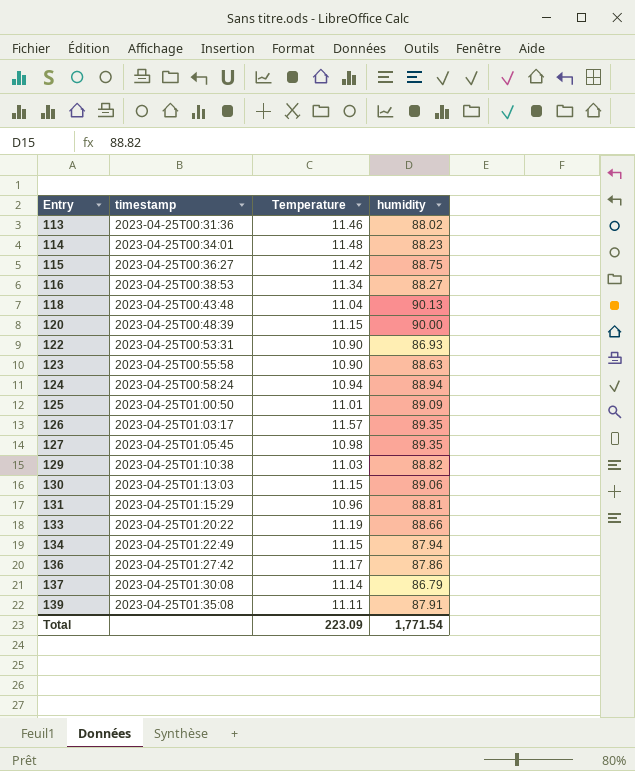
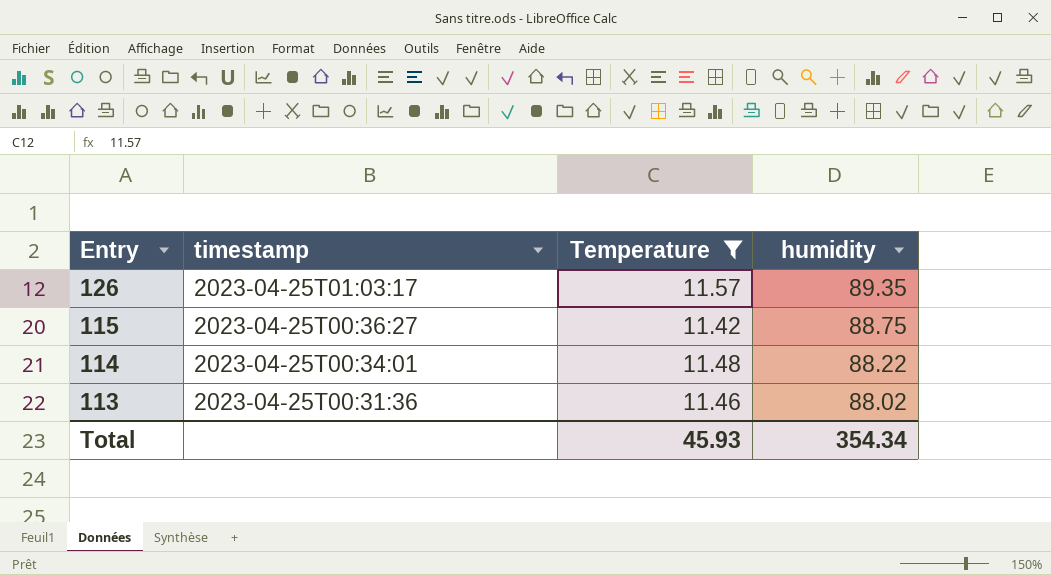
filter: none -> Temperature >= 11.42
row order: Entry ascending -> Entry descending
114 | humidity: 88.23 -> 88.22
Total | Temperature: 223.09 -> 45.93
Total | humidity: 1,771.54 -> 354.34

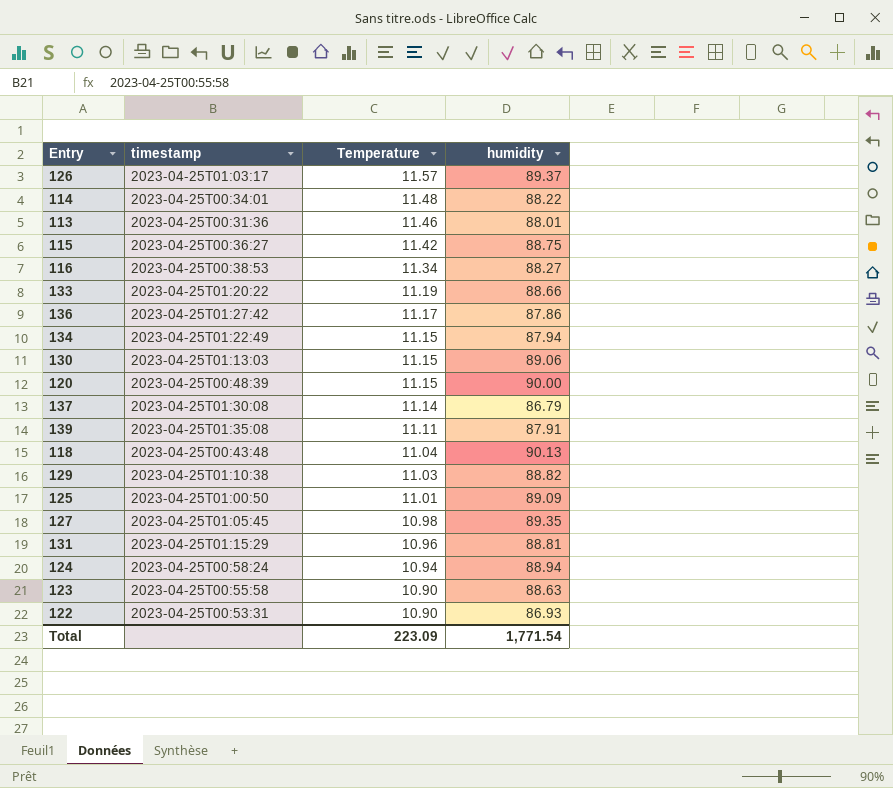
filter: Temperature >= 11.42 -> none
row order: Entry descending -> Temperature descending
126 | humidity: 89.35 -> 89.37
113 | humidity: 88.02 -> 88.01
Total | Temperature: 45.93 -> 223.09
Total | humidity: 354.34 -> 1,771.54

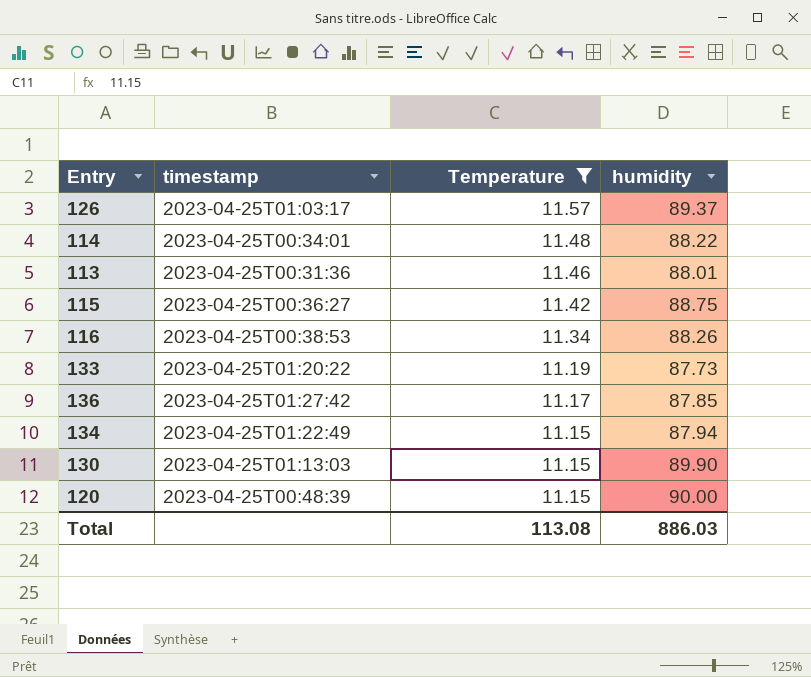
filter: none -> Temperature >= 11.15
116 | humidity: 88.27 -> 88.26
133 | humidity: 88.66 -> 87.73
136 | humidity: 87.86 -> 87.85
130 | humidity: 89.06 -> 89.90
Total | Temperature: 223.09 -> 113.08
Total | humidity: 1,771.54 -> 886.03

